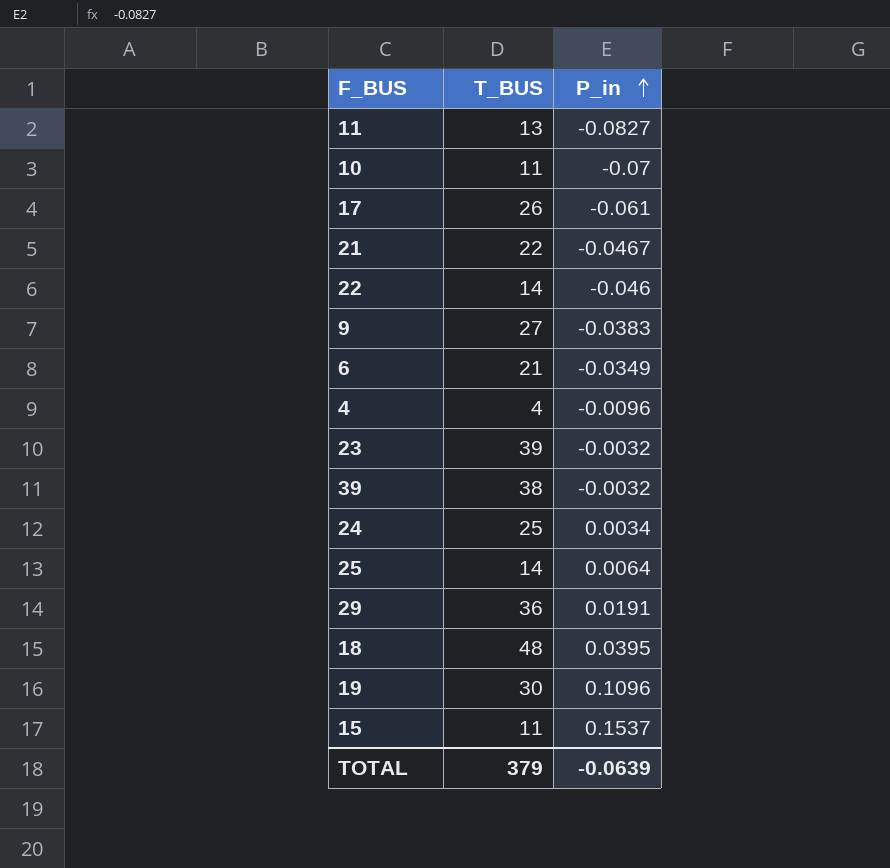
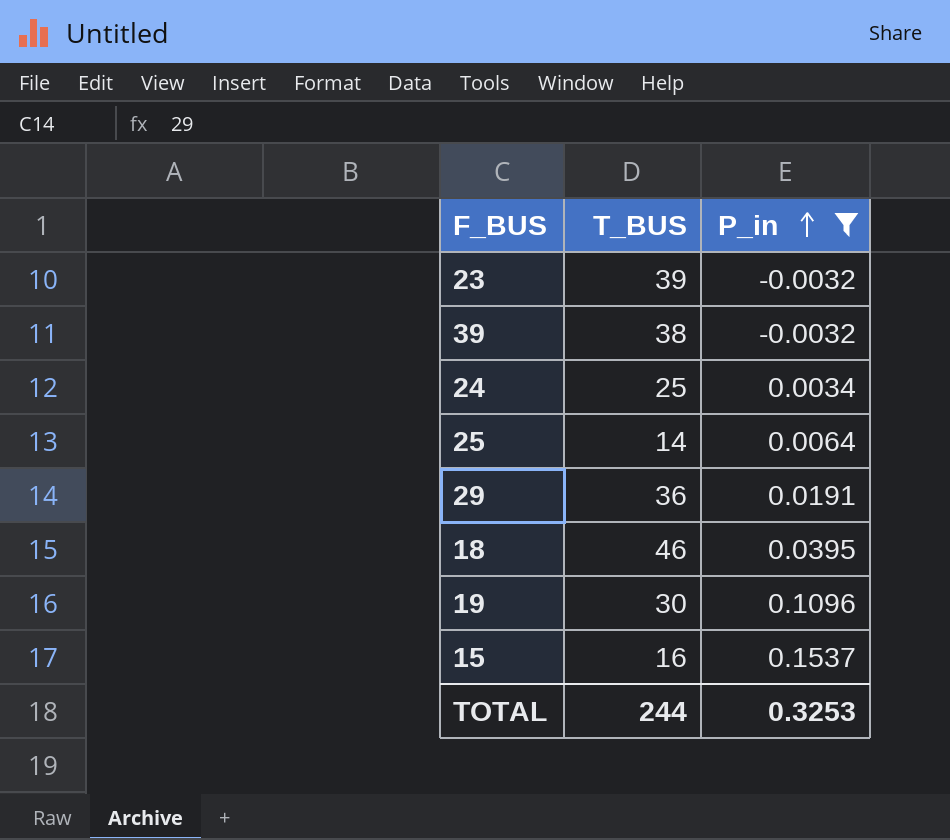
filter: none -> P_in >= -0.0032
18 | T_BUS: 48 -> 46
15 | T_BUS: 11 -> 16
TOTAL | T_BUS: 379 -> 244
TOTAL | P_in: -0.0639 -> 0.3253

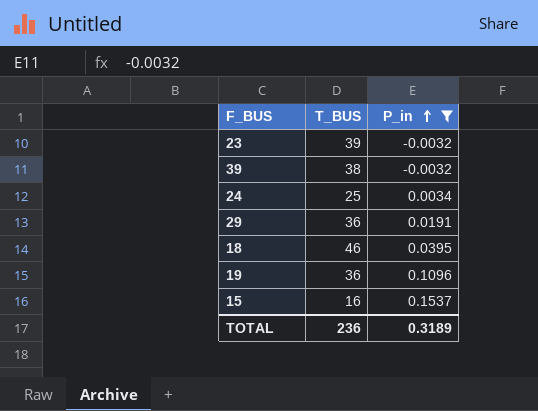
row 25: 14 | 0.0064 -> none
19 | T_BUS: 30 -> 36
TOTAL | T_BUS: 244 -> 236
TOTAL | P_in: 0.3253 -> 0.3189

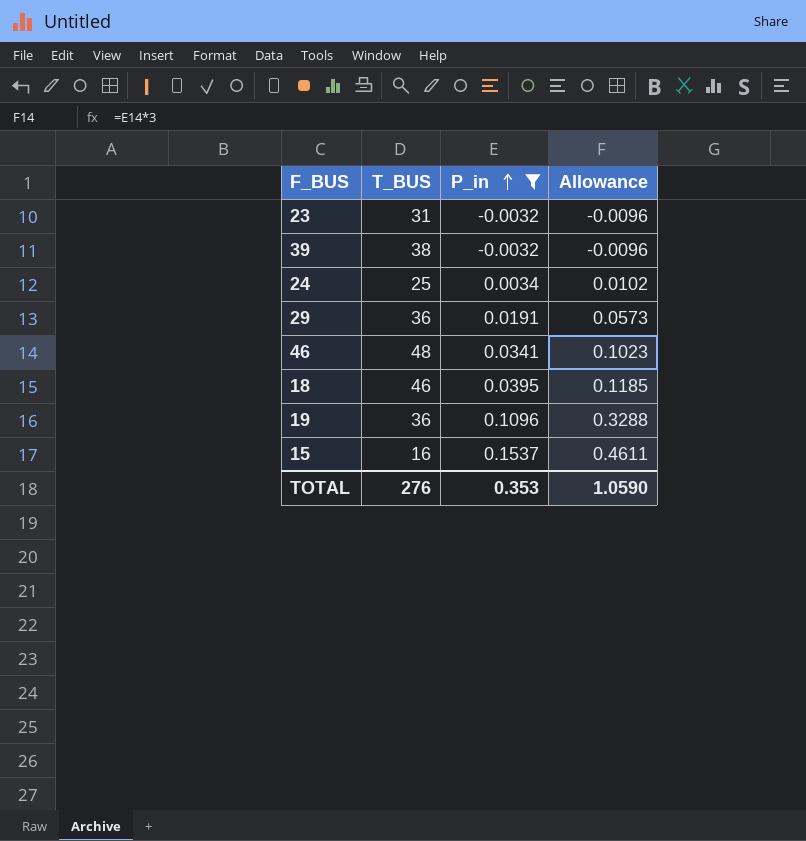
column Allowance | formula: none -> [P_in] * 3
23 | T_BUS: 39 -> 31
row 46: none -> 48 | 0.0341 | 0.1023
TOTAL | T_BUS: 236 -> 276
TOTAL | P_in: 0.3189 -> 0.353

